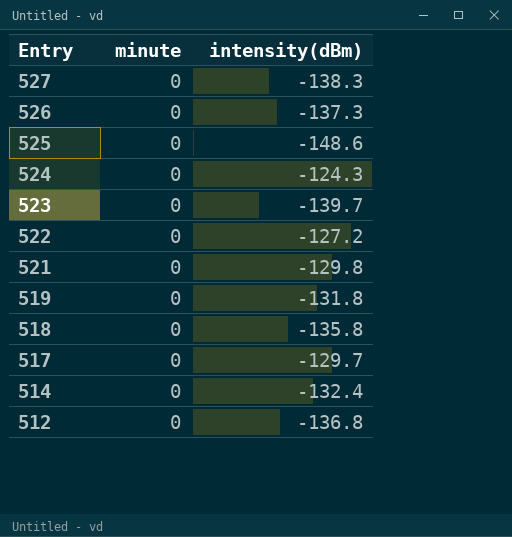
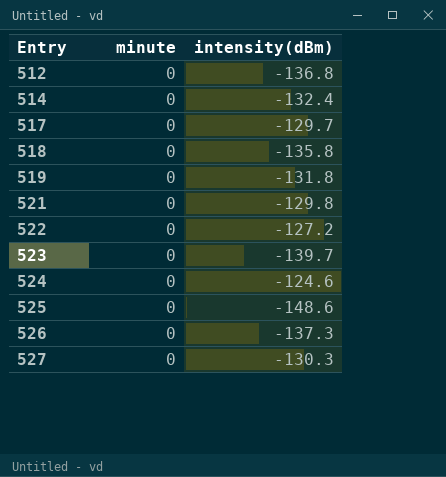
row order: Entry descending -> Entry ascending
524 | intensity(dBm): -124.3 -> -124.6
527 | intensity(dBm): -138.3 -> -130.3

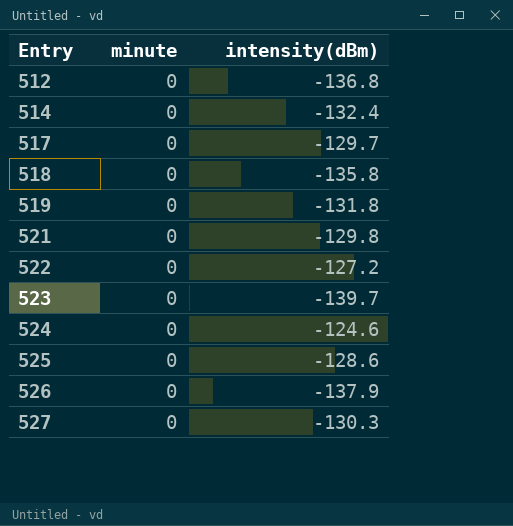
525 | intensity(dBm): -148.6 -> -128.6
526 | intensity(dBm): -137.3 -> -137.9

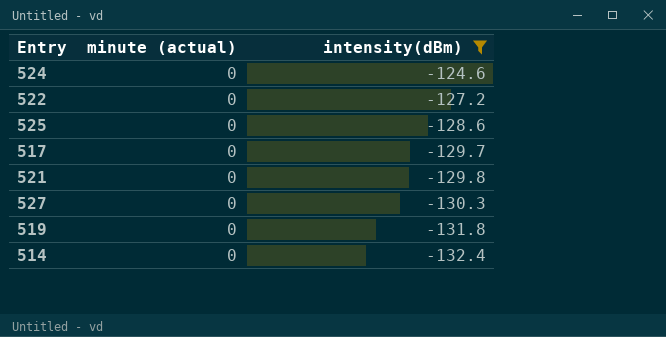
filter: none -> intensity(dBm) >= -132.4
row order: Entry ascending -> intensity(dBm) descending
column name: minute -> minute (actual)

